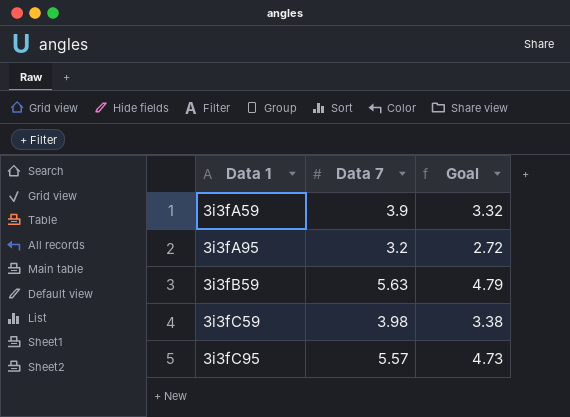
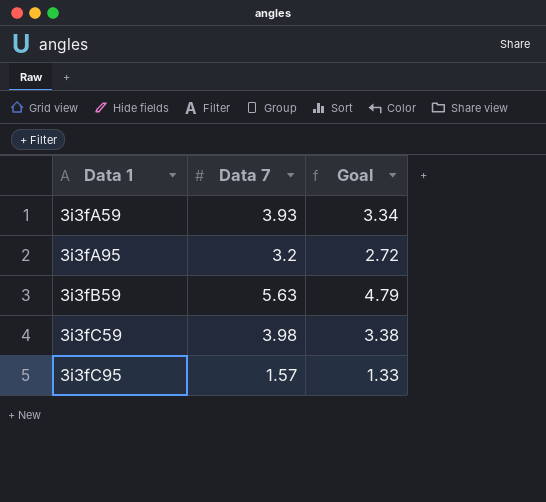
3i3fA59 | Data 7: 3.9 -> 3.93
3i3fA59 | Goal: 3.32 -> 3.34
3i3fC95 | Data 7: 5.57 -> 1.57
3i3fC95 | Goal: 4.73 -> 1.33

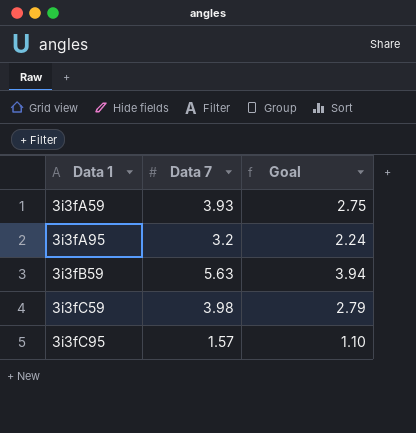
column Goal | formula: [Data 7] * 0.85 -> [Data 7] * 0.7

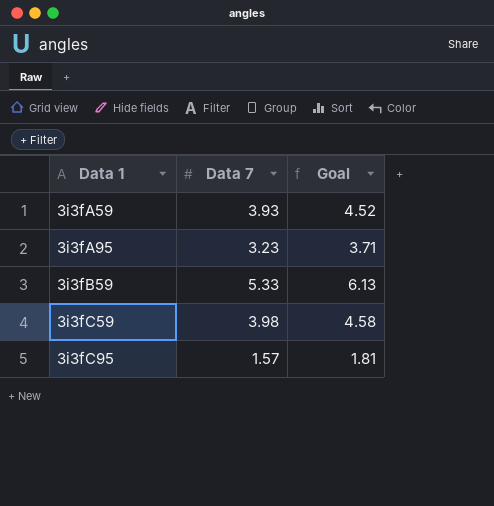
column Goal | formula: [Data 7] * 0.7 -> [Data 7] * 1.15
3i3fA95 | Data 7: 3.2 -> 3.23
3i3fB59 | Data 7: 5.63 -> 5.33

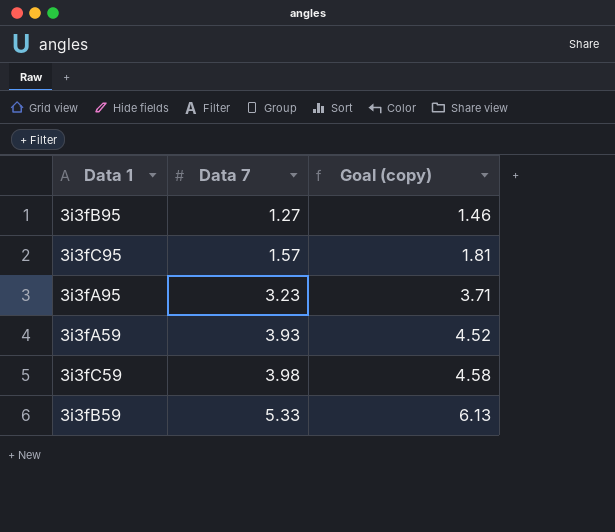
row order: Data 1 ascending -> Data 7 ascending
column name: Goal -> Goal (copy)
row 3i3fB95: none -> 1.27 | 1.46

